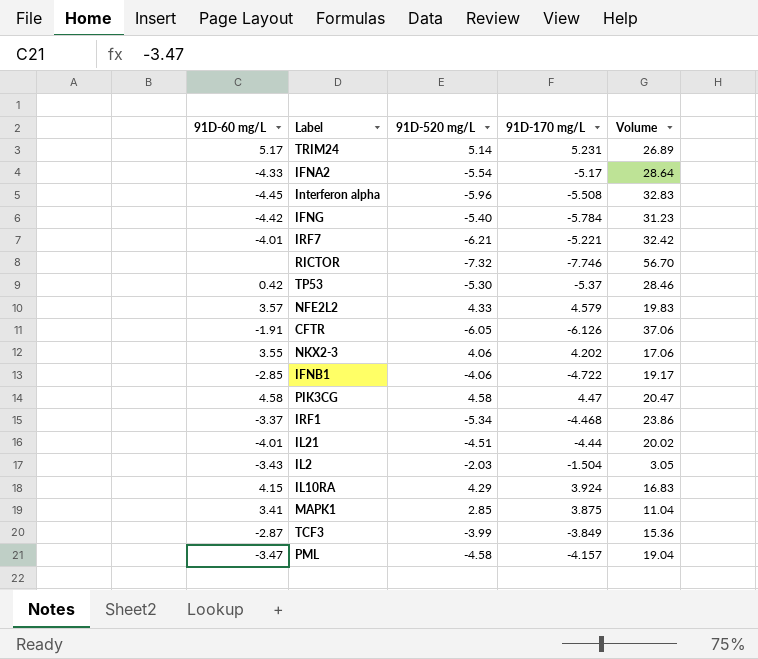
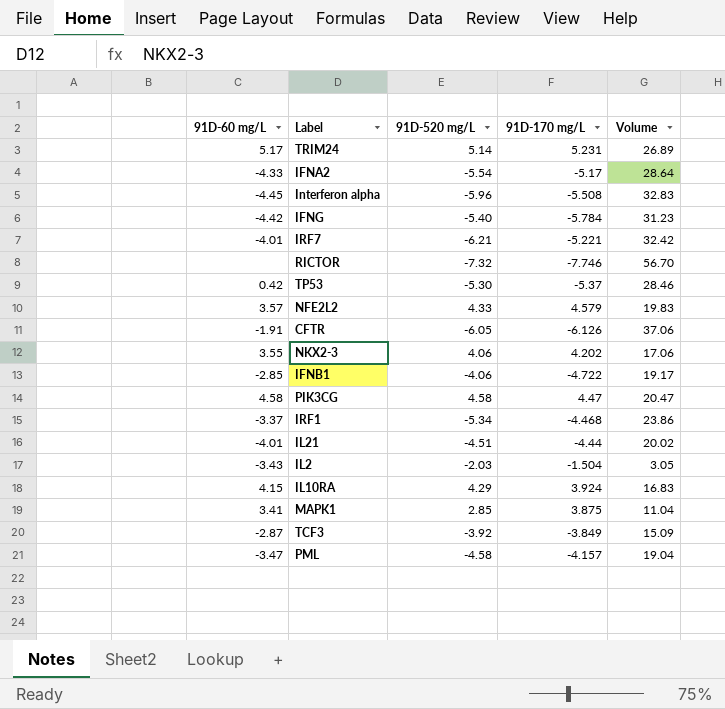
TCF3 | 91D-520 mg/L: -3.99 -> -3.92
TCF3 | Volume: 15.36 -> 15.09

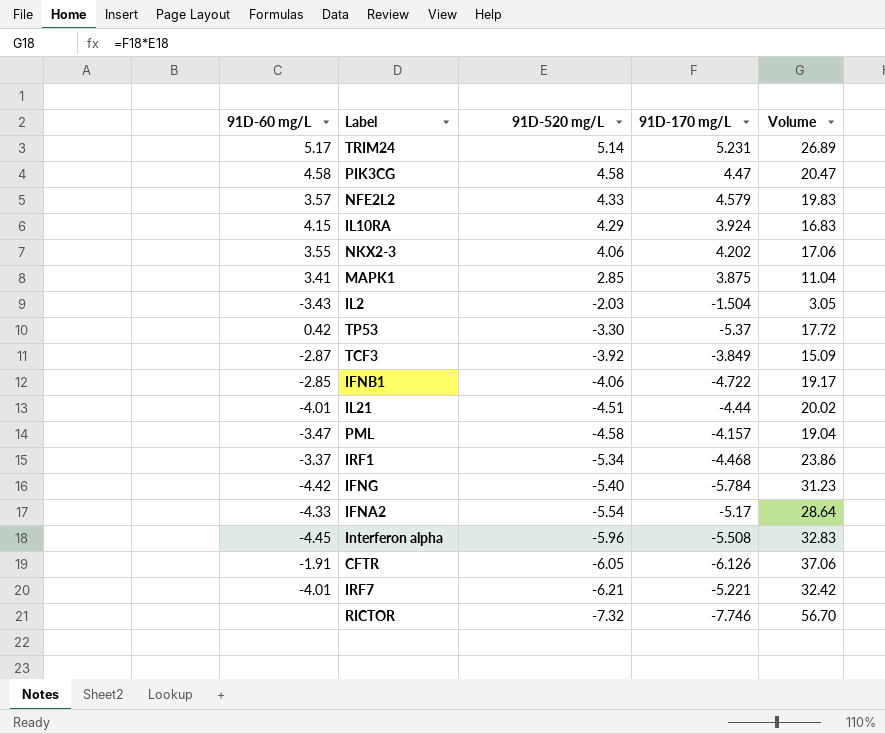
row order: none -> 91D-520 mg/L descending
TP53 | 91D-520 mg/L: -5.30 -> -3.30
TP53 | Volume: 28.46 -> 17.72

